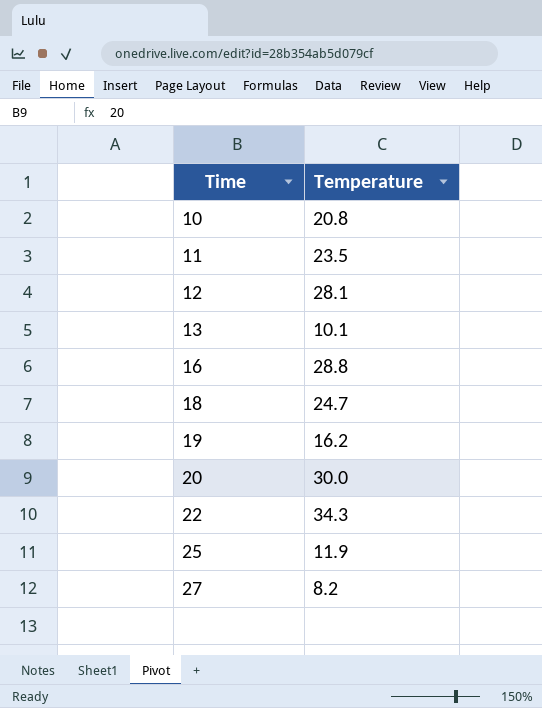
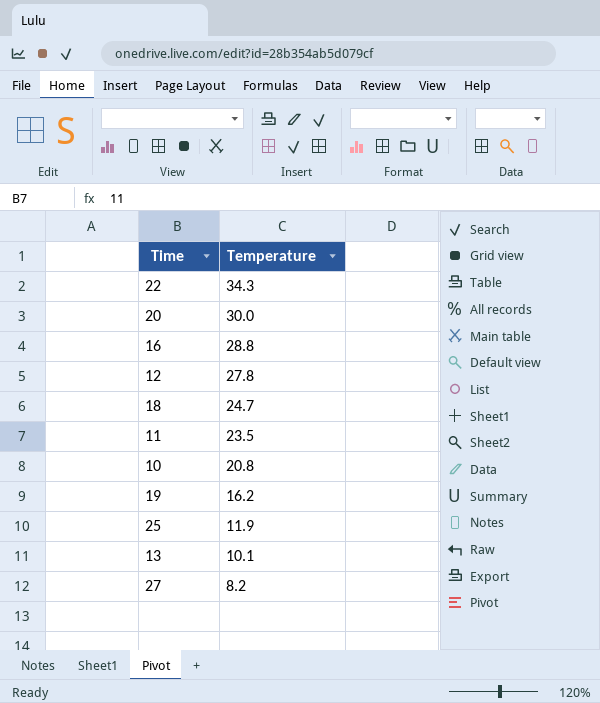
row order: Time ascending -> Temperature descending
12 | Temperature: 28.1 -> 27.8

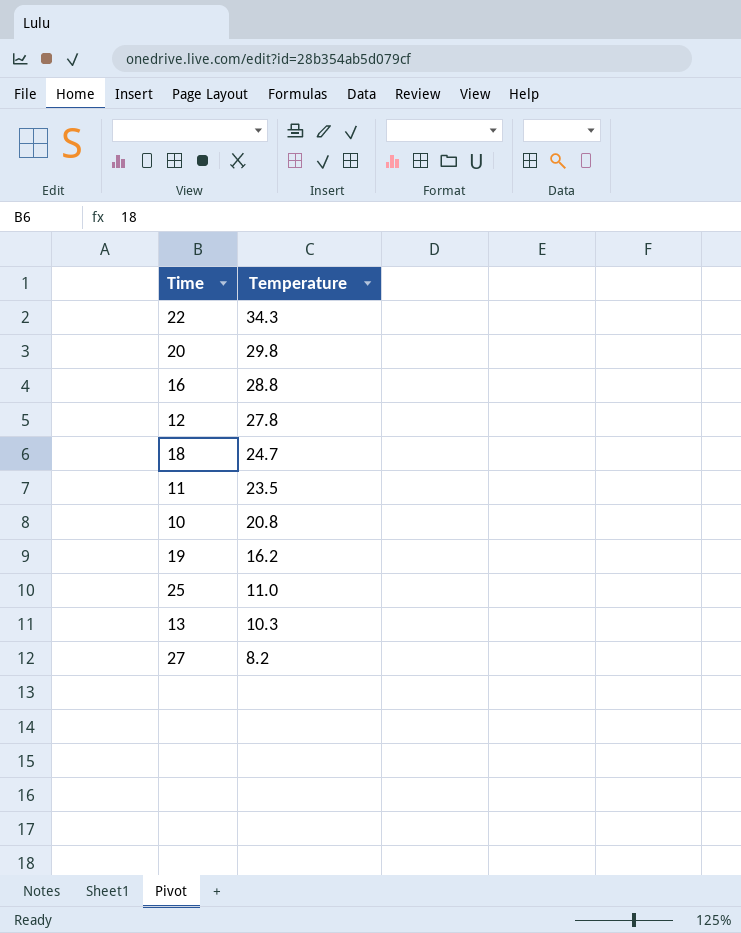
20 | Temperature: 30.0 -> 29.8
25 | Temperature: 11.9 -> 11.0
13 | Temperature: 10.1 -> 10.3

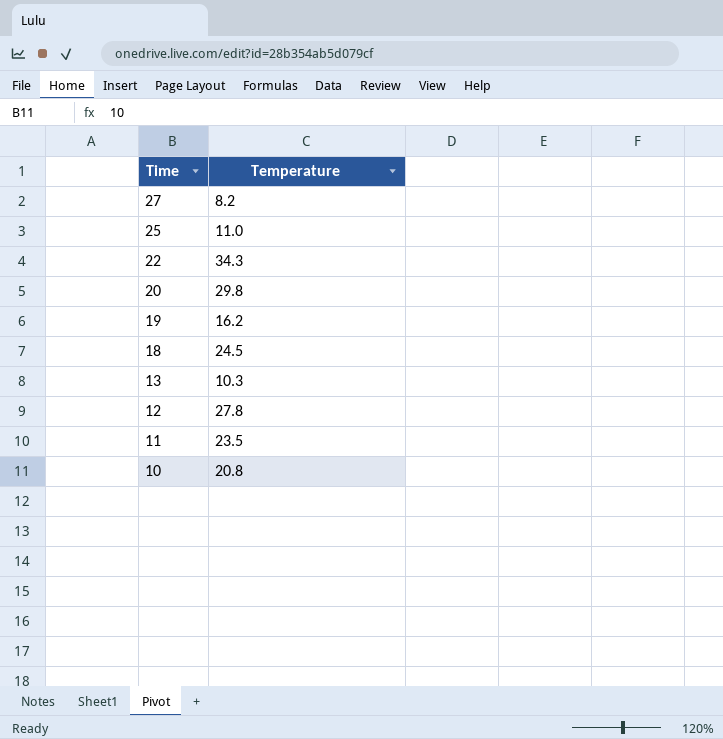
row order: Temperature descending -> Time descending
row 16: 28.8 -> none
18 | Temperature: 24.7 -> 24.5

